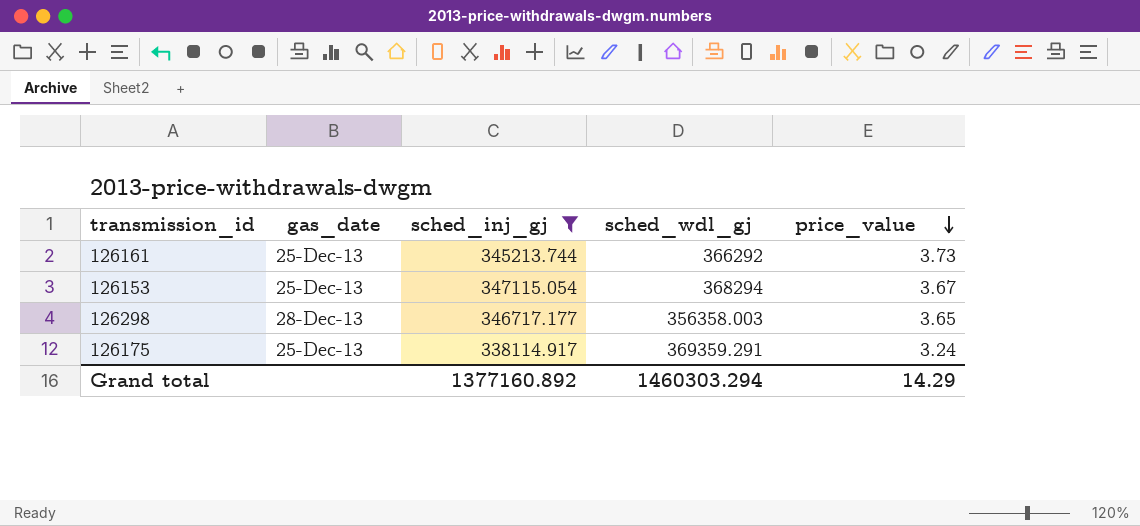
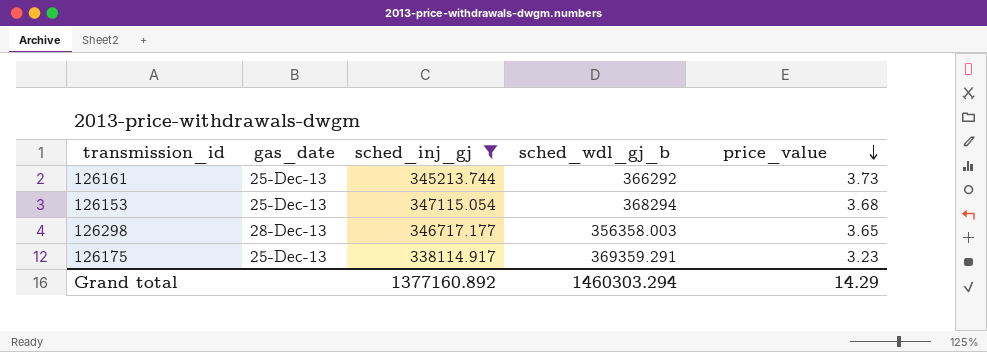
column name: sched_wdl_gj -> sched_wdl_gj_b
126153 | price_value: 3.67 -> 3.68
126175 | price_value: 3.24 -> 3.23

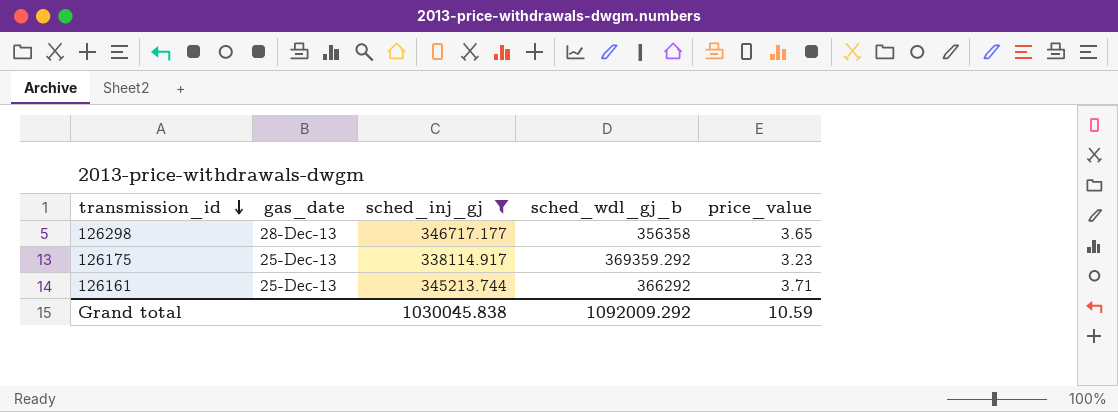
row order: price_value descending -> transmission_id descending
row 126153: 25-Dec-13 | 347115.054 | 368294 | 3.68 -> none
126298 | sched_wdl_gj_b: 356358.003 -> 356358
126175 | sched_wdl_gj_b: 369359.291 -> 369359.292
126161 | price_value: 3.73 -> 3.71
Grand total | sched_inj_gj: 1377160.892 -> 1030045.838
Grand total | sched_wdl_gj_b: 1460303.294 -> 1092009.292
Grand total | price_value: 14.29 -> 10.59

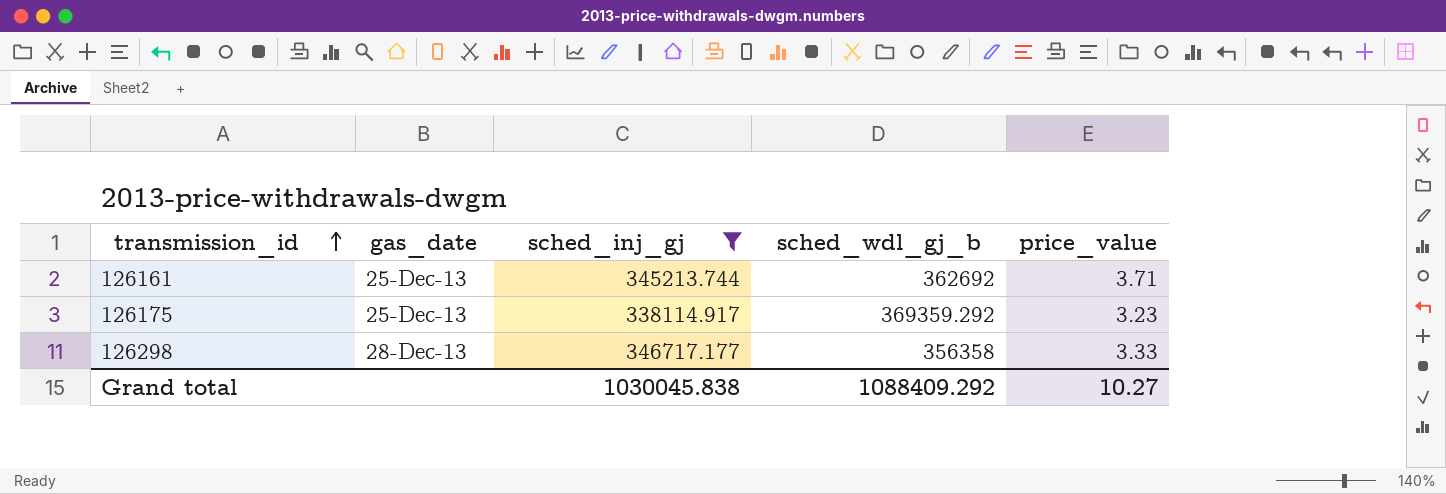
row order: transmission_id descending -> transmission_id ascending
126161 | sched_wdl_gj_b: 366292 -> 362692
126298 | price_value: 3.65 -> 3.33
Grand total | sched_wdl_gj_b: 1092009.292 -> 1088409.292
Grand total | price_value: 10.59 -> 10.27

